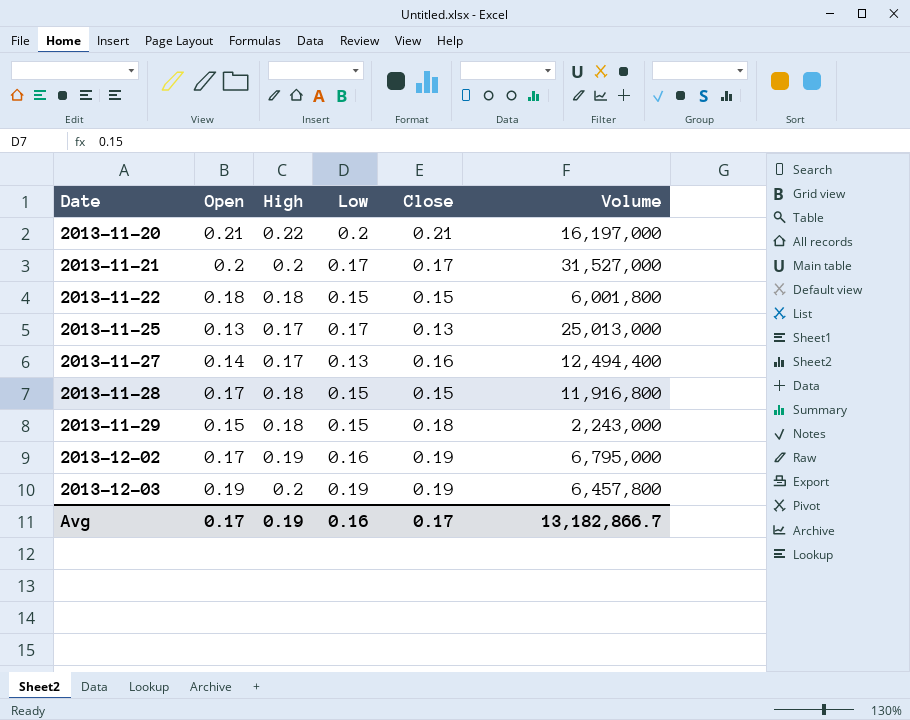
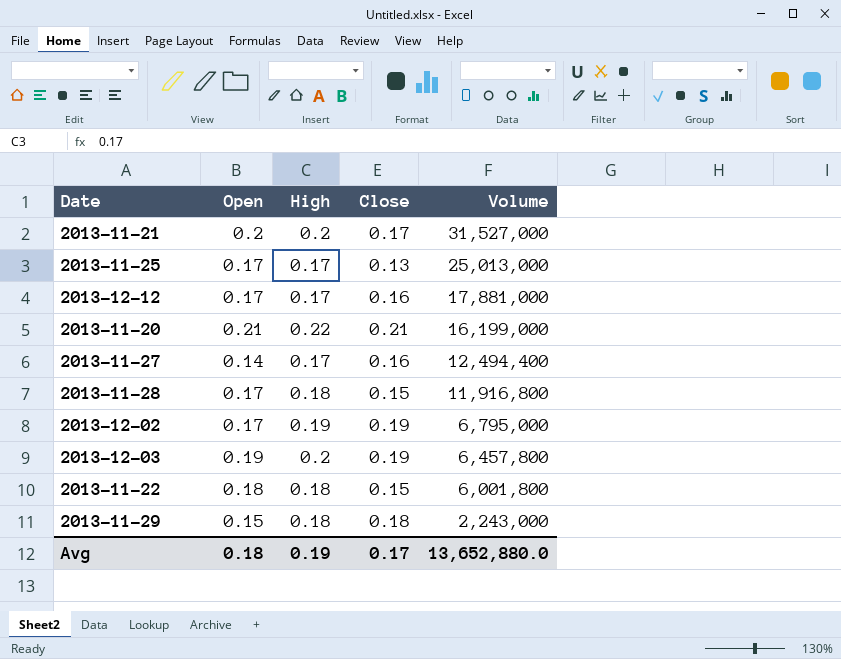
row order: Date ascending -> Volume descending
column Low | position: 4 -> none
2013-11-25 | Open: 0.13 -> 0.17
row 2013-12-12: none -> 0.17 | 0.17 | 0.16 | 17,881,000
2013-11-20 | Volume: 16,197,000 -> 16,199,000
Avg | Open: 0.17 -> 0.18
Avg | Volume: 13,182,866.7 -> 13,652,880.0

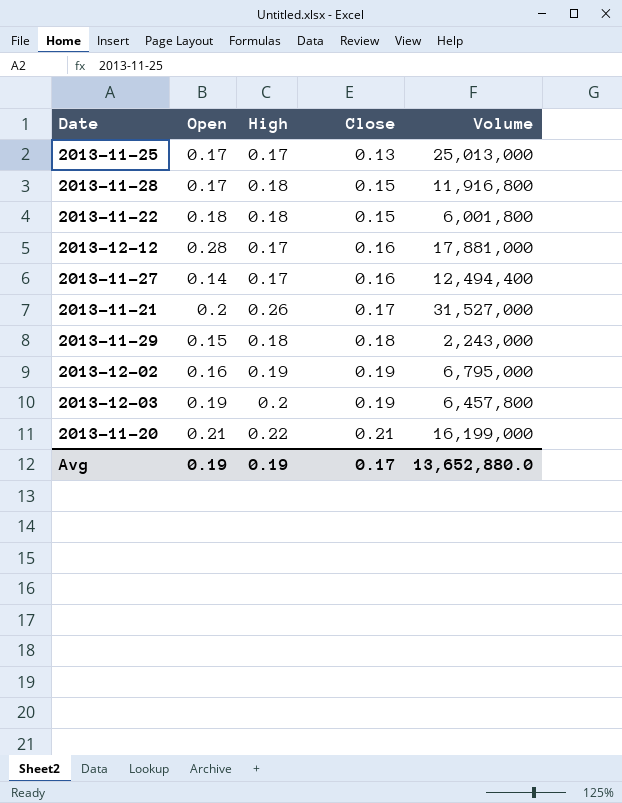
row order: Volume descending -> Close ascending
2013-12-12 | Open: 0.17 -> 0.28
2013-11-21 | High: 0.2 -> 0.26
2013-12-02 | Open: 0.17 -> 0.16
Avg | Open: 0.18 -> 0.19

